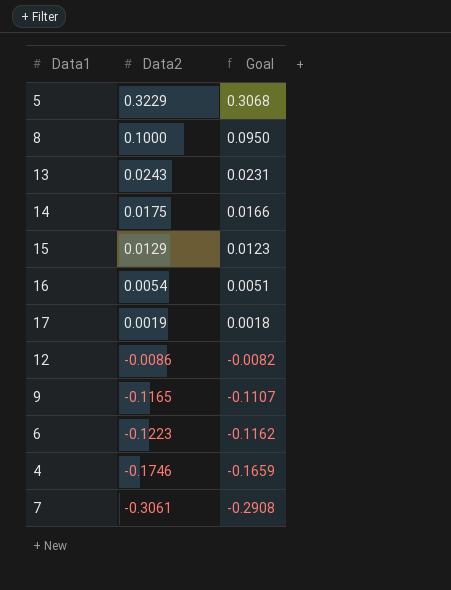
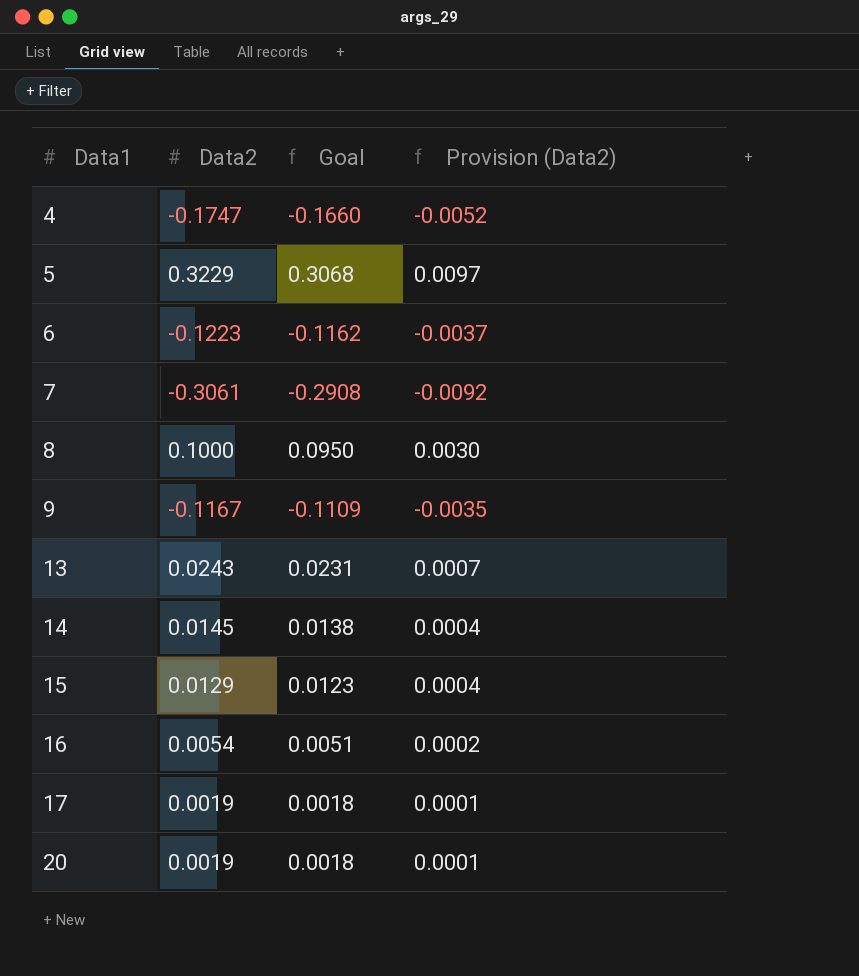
row order: Data2 descending -> Data1 ascending
column Provision (Data2) | formula: none -> [Data2] * 0.03
row 12: -0.0086 | -0.0082 -> none
4 | Data2: -0.1746 -> -0.1747
4 | Goal: -0.1659 -> -0.1660
9 | Data2: -0.1165 -> -0.1167
9 | Goal: -0.1107 -> -0.1109
14 | Data2: 0.0175 -> 0.0145
14 | Goal: 0.0166 -> 0.0138
row 20: none -> 0.0019 | 0.0018 | 0.0001

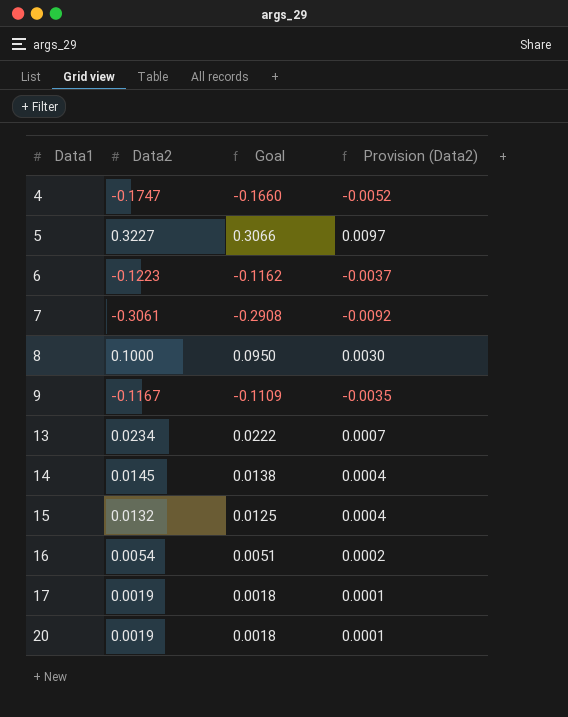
5 | Data2: 0.3229 -> 0.3227
5 | Goal: 0.3068 -> 0.3066
13 | Data2: 0.0243 -> 0.0234
13 | Goal: 0.0231 -> 0.0222
15 | Data2: 0.0129 -> 0.0132
15 | Goal: 0.0123 -> 0.0125

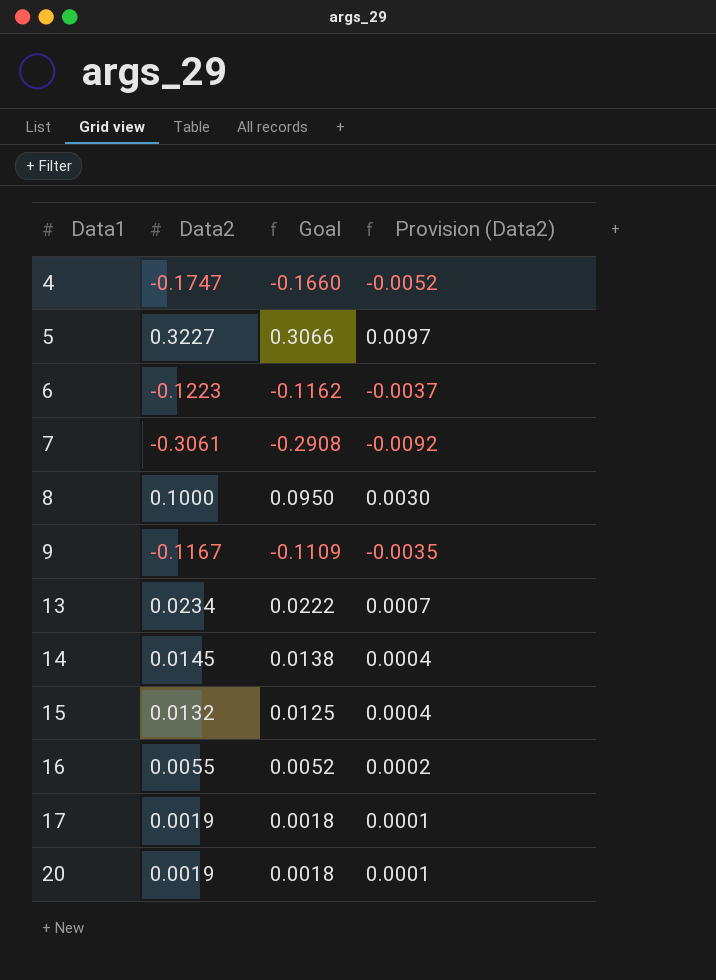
16 | Data2: 0.0054 -> 0.0055
16 | Goal: 0.0051 -> 0.0052

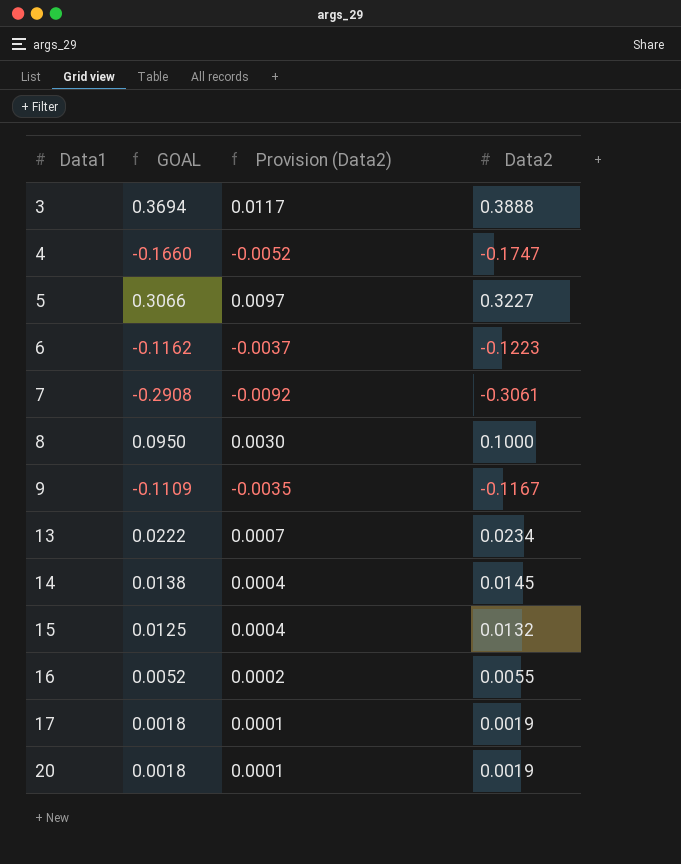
column name: Goal -> GOAL
column Data2 | position: 2 -> 4
row 3: none -> 0.3694 | 0.0117 | 0.3888

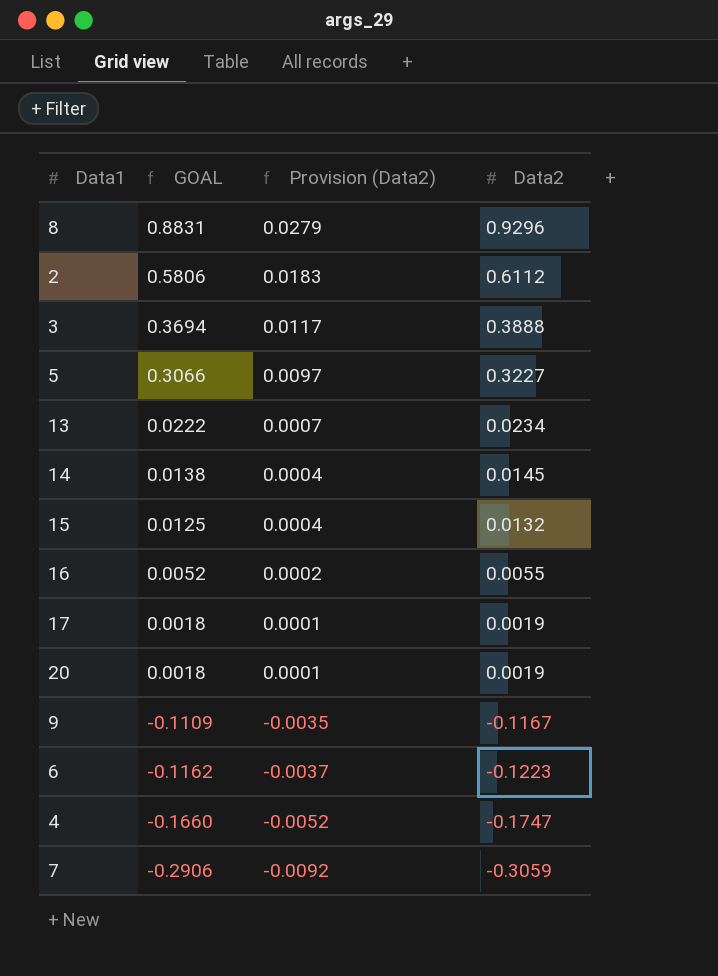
row order: Data1 ascending -> GOAL descending
8 | GOAL: 0.0950 -> 0.8831
8 | Provision (Data2): 0.0030 -> 0.0279
8 | Data2: 0.1000 -> 0.9296
row 2: none -> 0.5806 | 0.0183 | 0.6112
7 | GOAL: -0.2908 -> -0.2906
7 | Data2: -0.3061 -> -0.3059

